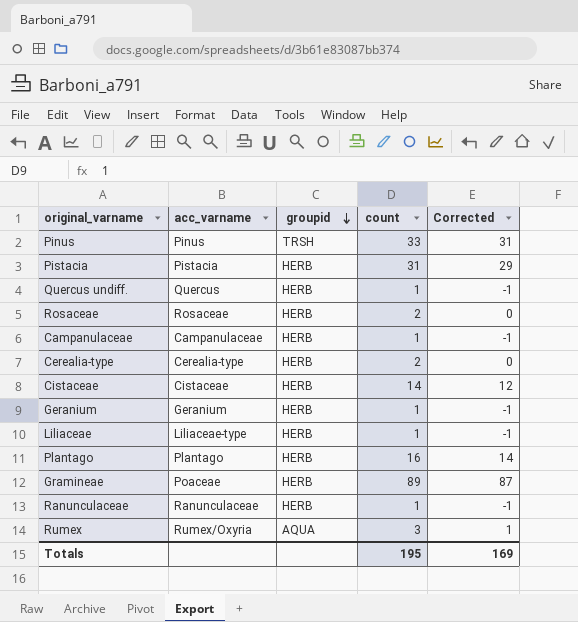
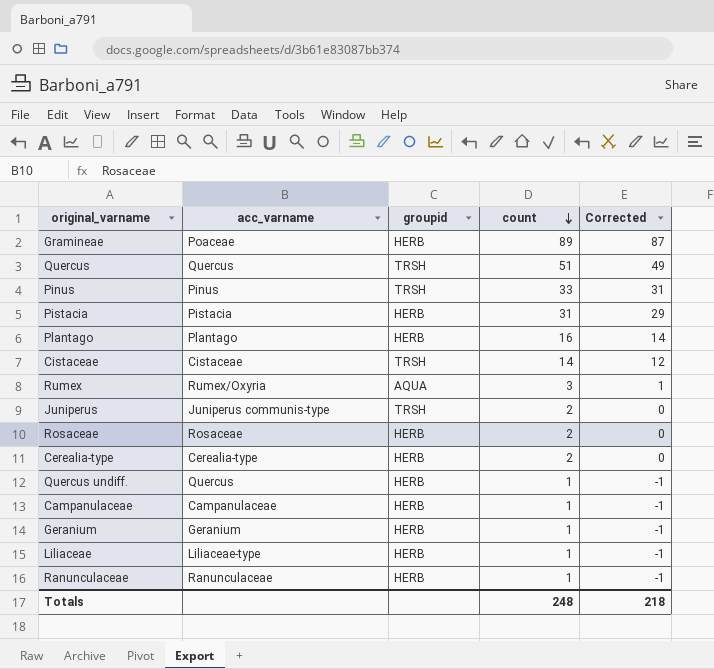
row order: groupid descending -> count descending
row Quercus: none -> Quercus | TRSH | 51 | 49
Cistaceae | groupid: HERB -> TRSH
row Juniperus: none -> Juniperus communis-type | TRSH | 2 | 0
Totals | count: 195 -> 248
Totals | Corrected: 169 -> 218

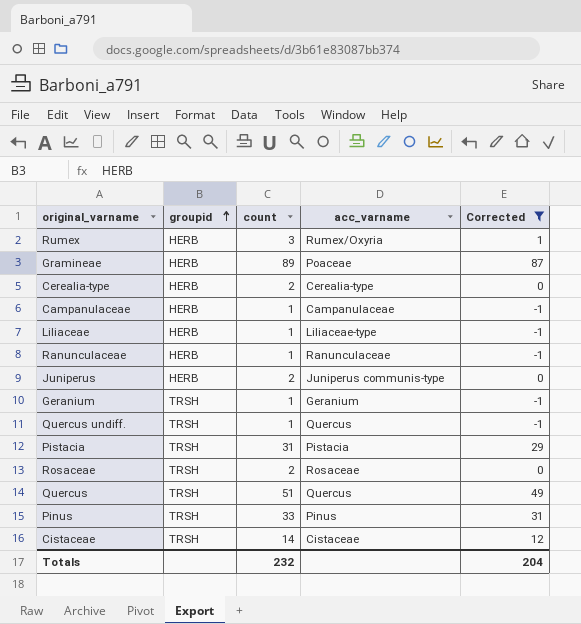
filter: none -> Corrected != 14
row order: count descending -> groupid ascending
column acc_varname | position: 2 -> 4
Rumex | groupid: AQUA -> HERB
Juniperus | groupid: TRSH -> HERB
Geranium | groupid: HERB -> TRSH
Quercus undiff. | groupid: HERB -> TRSH
Pistacia | groupid: HERB -> TRSH
Rosaceae | groupid: HERB -> TRSH
Totals | count: 248 -> 232
Totals | Corrected: 218 -> 204

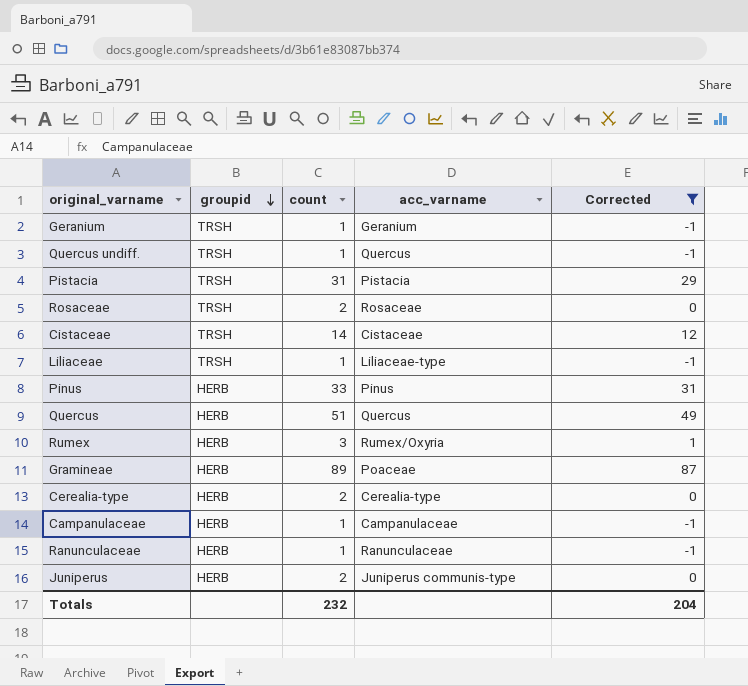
row order: groupid ascending -> groupid descending
Liliaceae | groupid: HERB -> TRSH
Pinus | groupid: TRSH -> HERB
Quercus | groupid: TRSH -> HERB

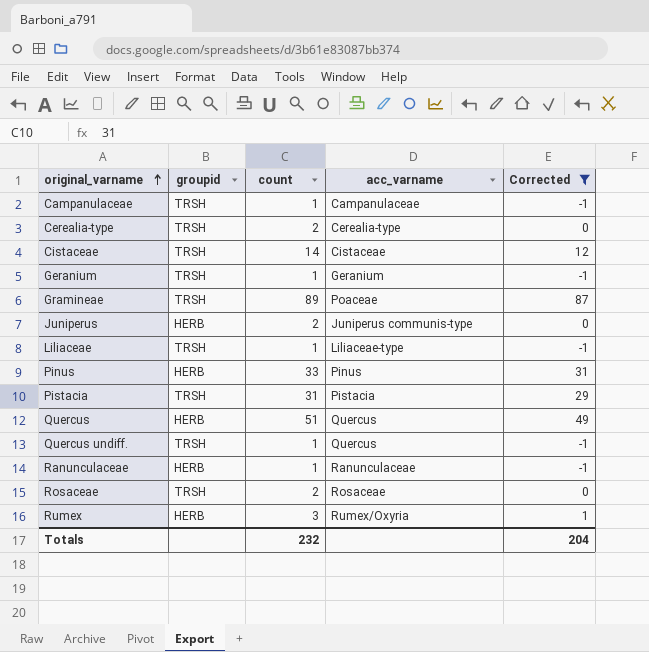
row order: groupid descending -> original_varname ascending
Campanulaceae | groupid: HERB -> TRSH
Cerealia-type | groupid: HERB -> TRSH
Gramineae | groupid: HERB -> TRSH

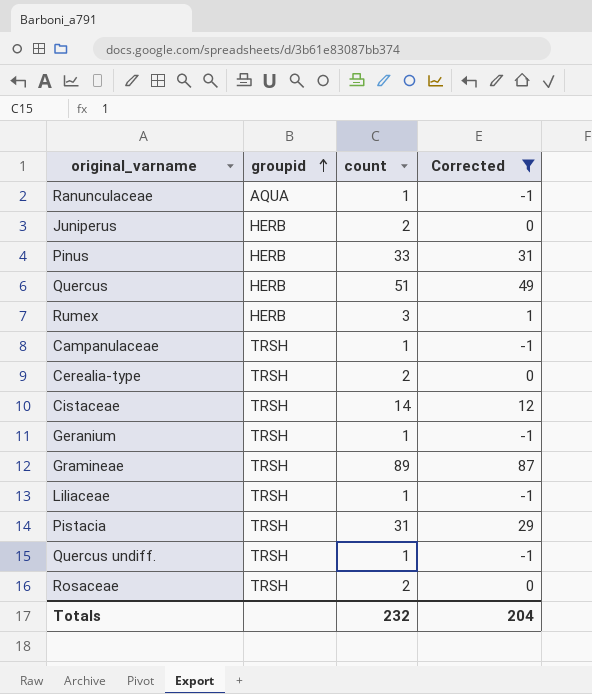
row order: original_varname ascending -> groupid ascending
column acc_varname | position: 4 -> none
Ranunculaceae | groupid: HERB -> AQUA

